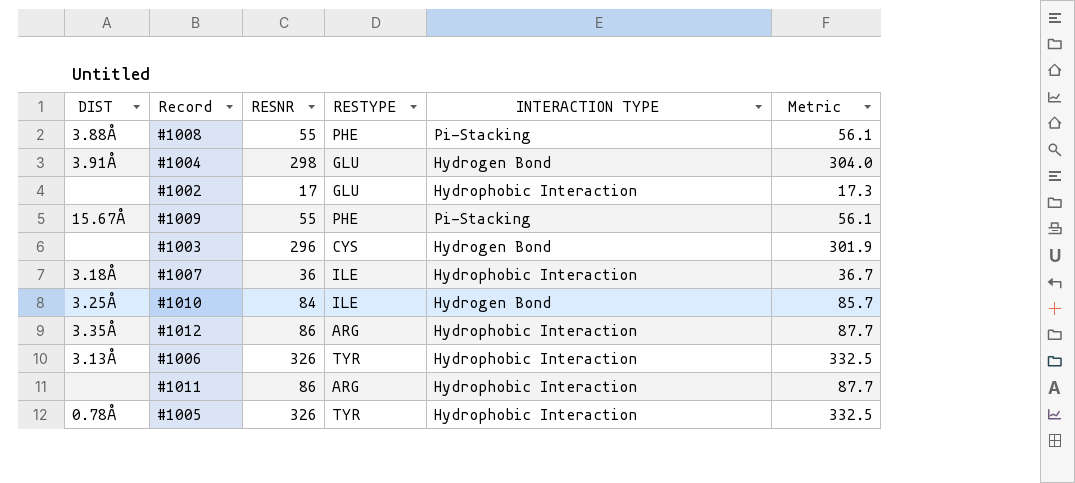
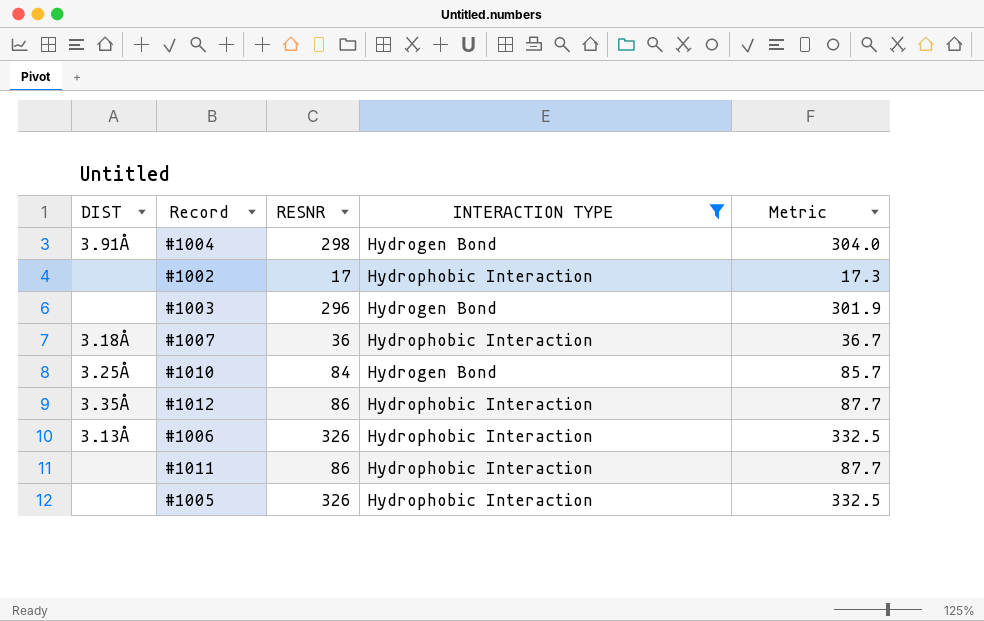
filter: none -> INTERACTION TYPE != Pi-Stacking
column RESTYPE | position: 4 -> none
#1005 | DIST: 0.78Å -> none

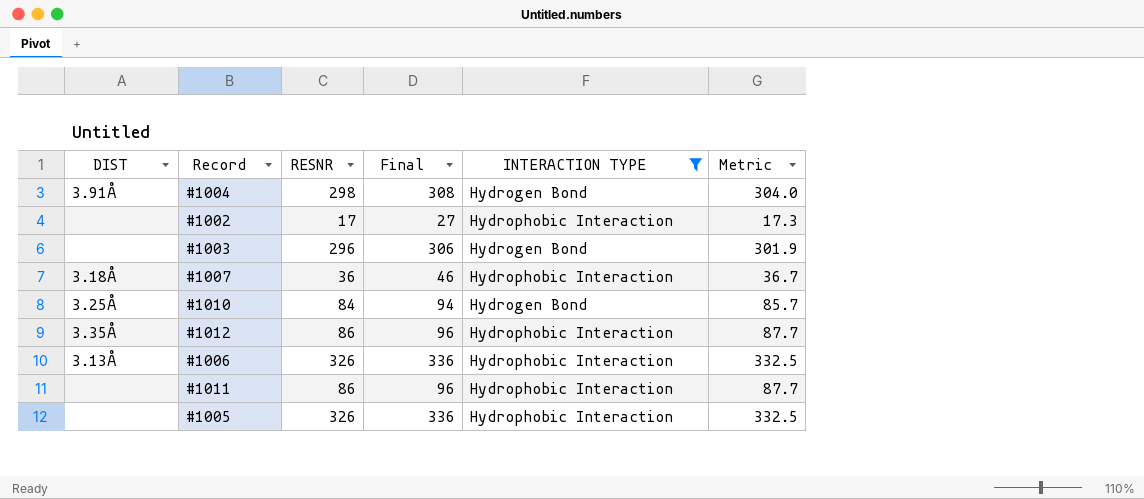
column Final | formula: none -> [RESNR] + 10

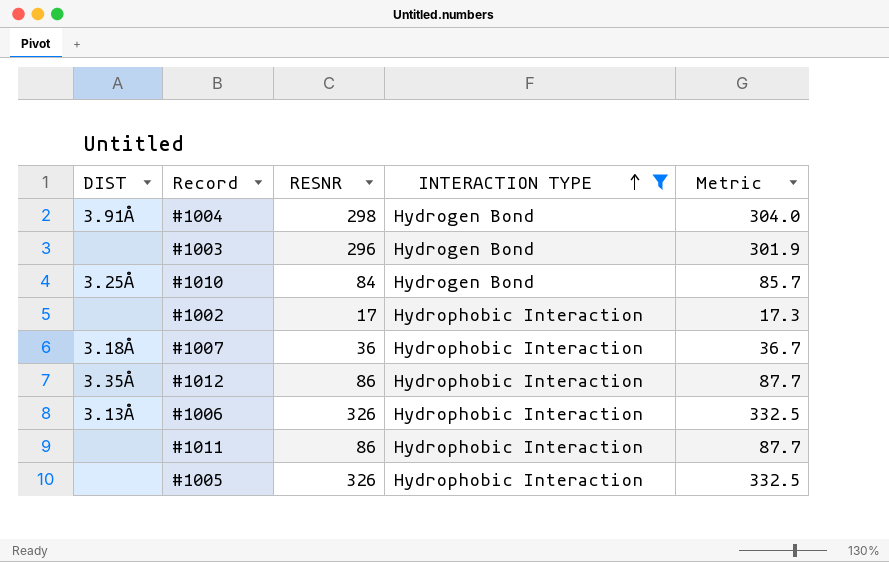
row order: none -> INTERACTION TYPE ascending
column Final | formula: [RESNR] + 10 -> none

